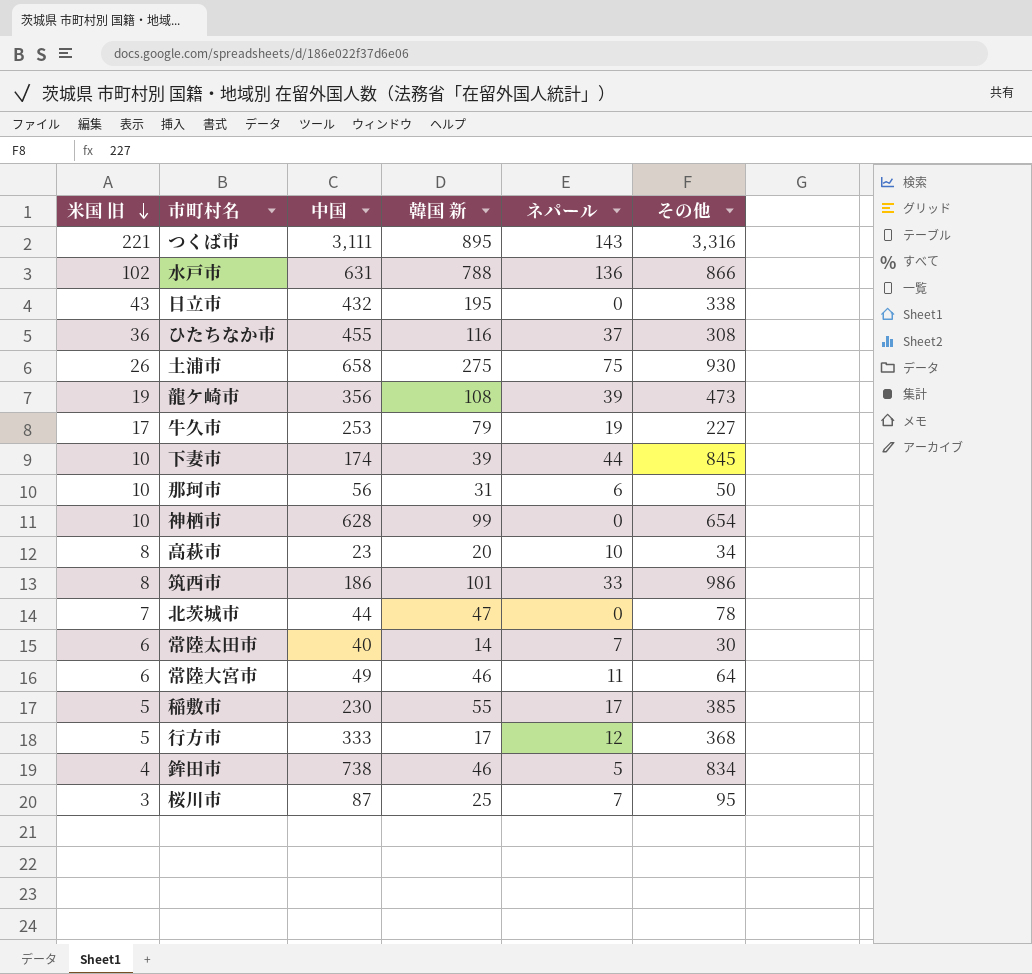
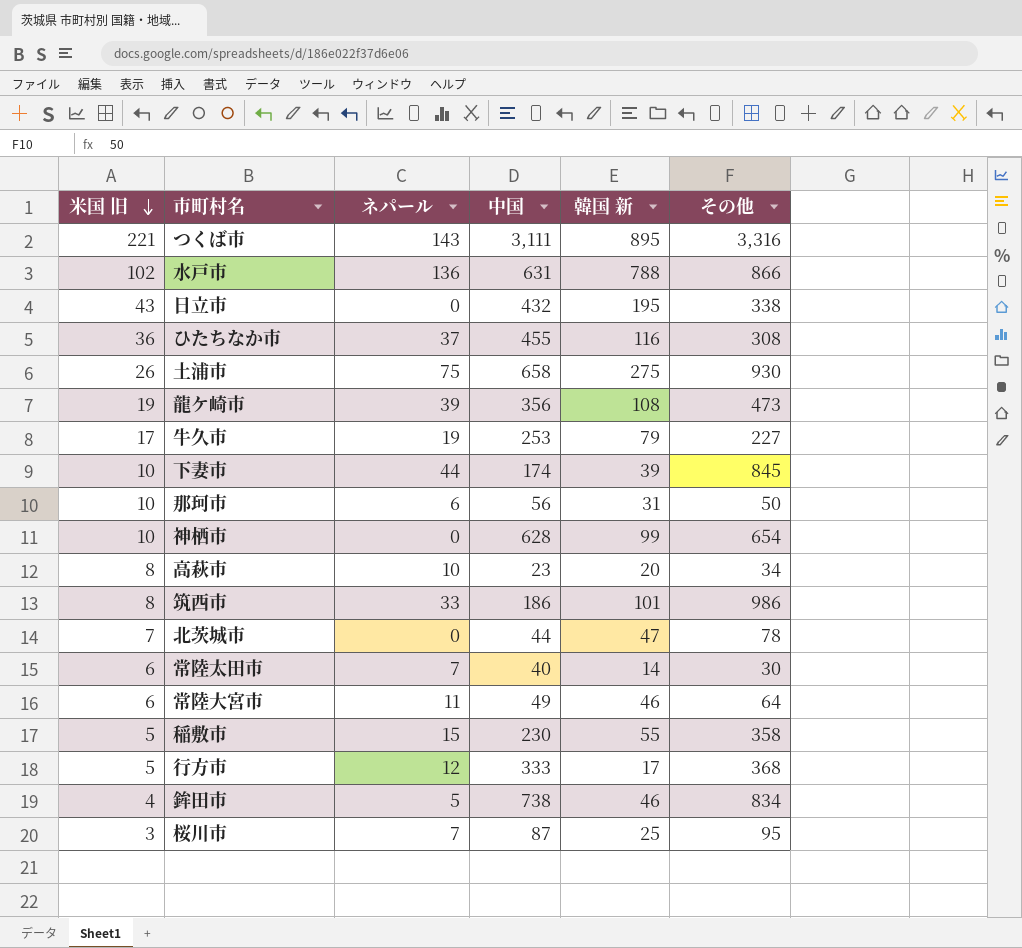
column ネパール | position: 5 -> 3
稲敷市 | ネパール: 17 -> 15
稲敷市 | その他: 385 -> 358

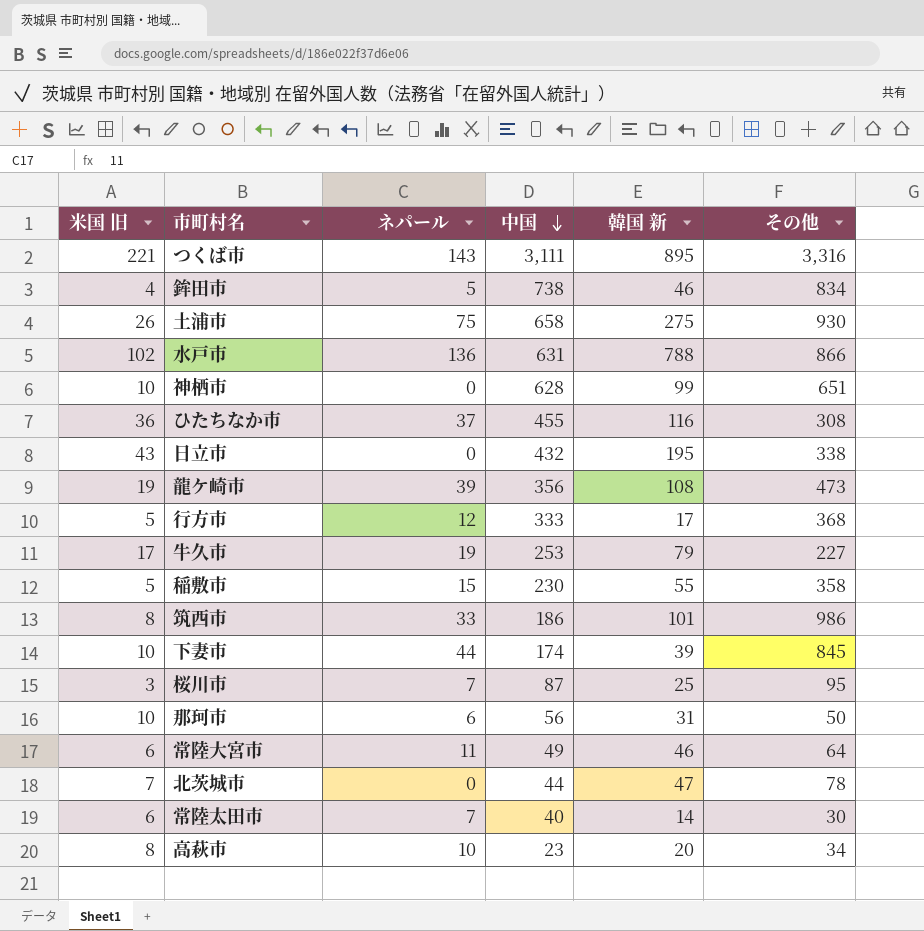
row order: 米国 旧 descending -> 中国 descending
神栖市 | その他: 654 -> 651

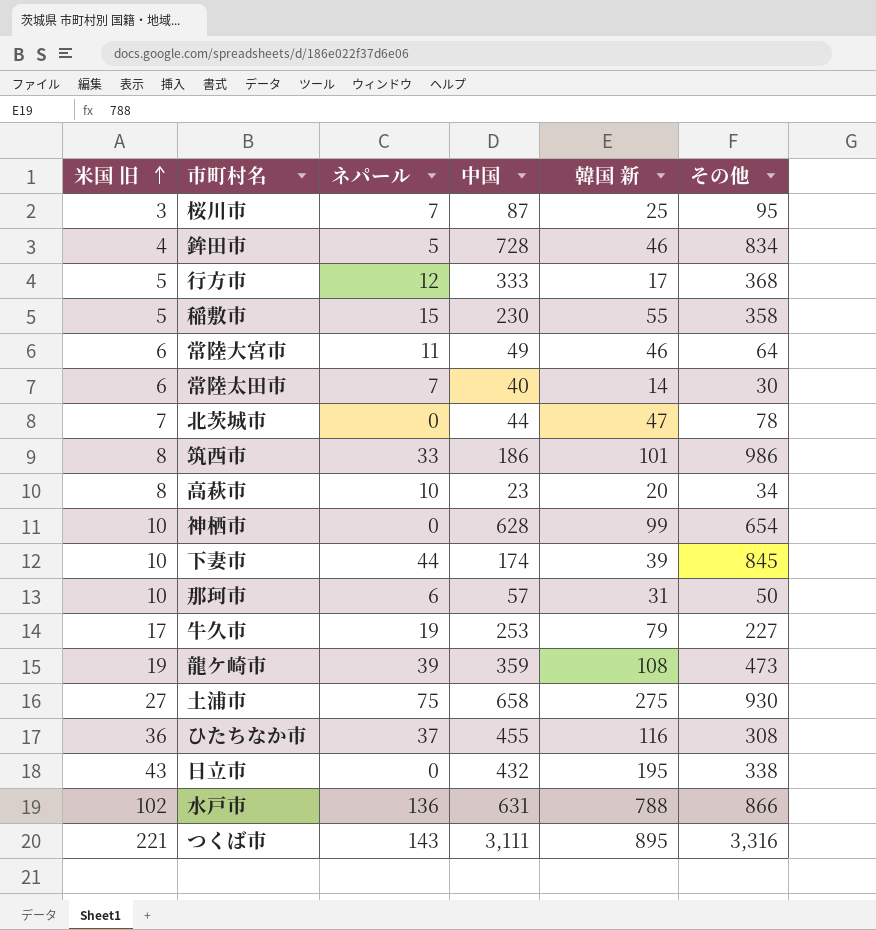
row order: 中国 descending -> 米国 旧 ascending
鉾田市 | 中国: 738 -> 728
神栖市 | その他: 651 -> 654
那珂市 | 中国: 56 -> 57
龍ケ崎市 | 中国: 356 -> 359
土浦市 | 米国 旧: 26 -> 27

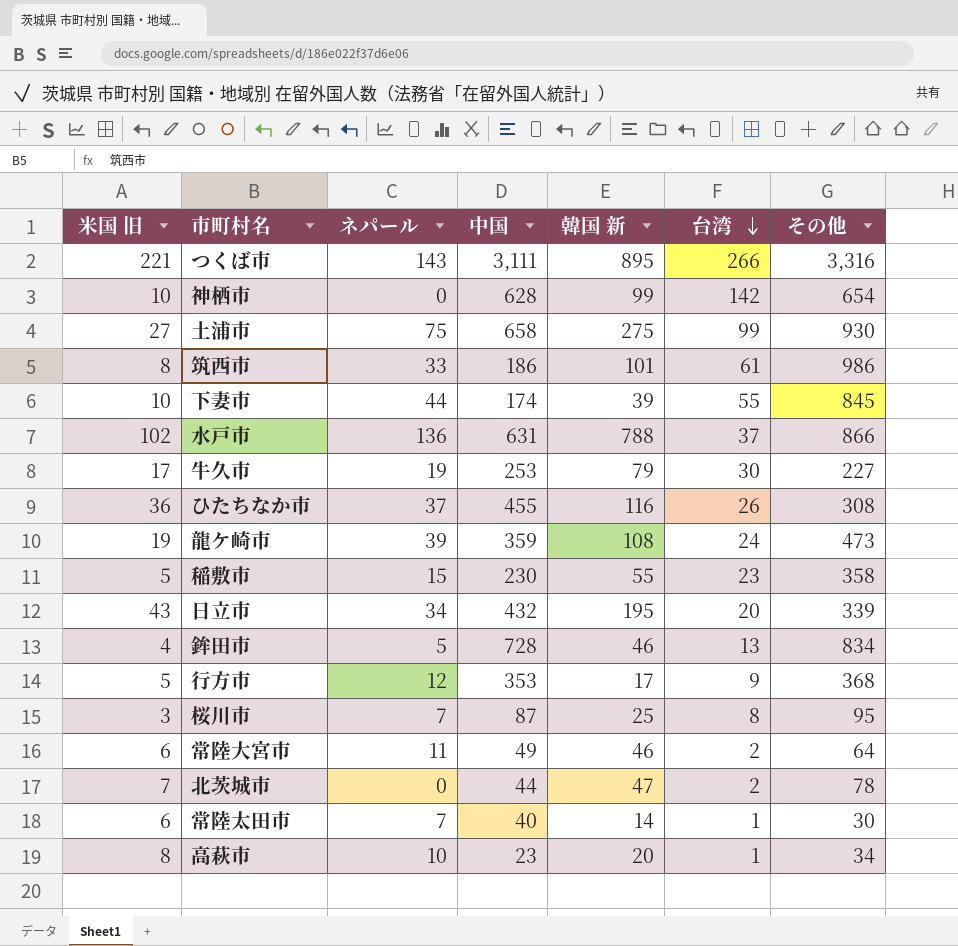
row order: 米国 旧 ascending -> 台湾 descending
column 台湾 | position: none -> 6
row 那珂市: 10 | 6 | 57 | 31 | 50 -> none
日立市 | ネパール: 0 -> 34
日立市 | その他: 338 -> 339
行方市 | 中国: 333 -> 353

